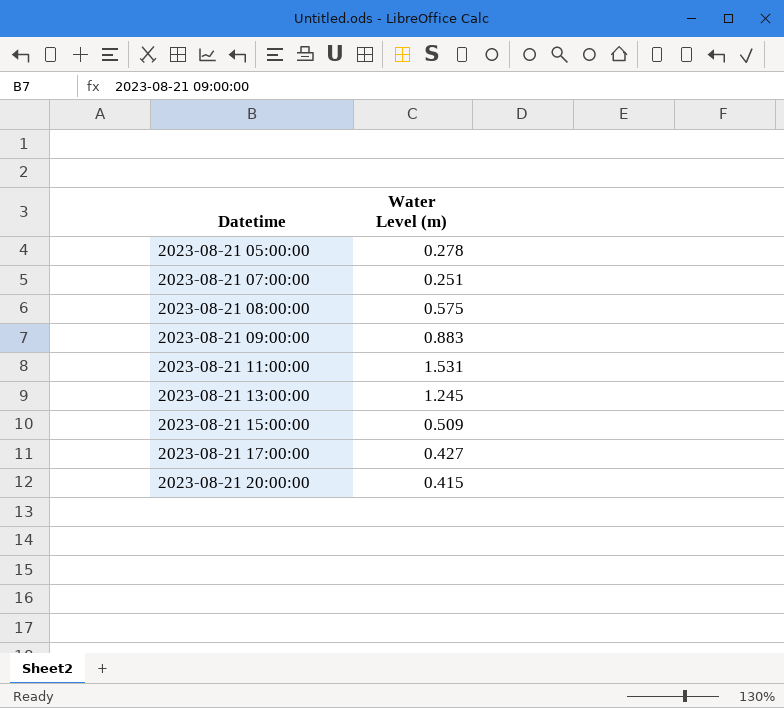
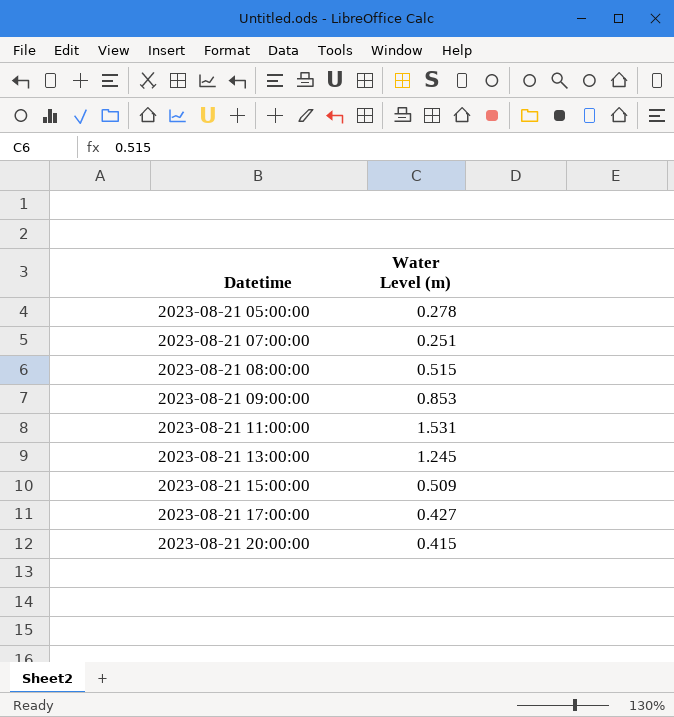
2023-08-21 08:00:00 | Water Level (m): 0.575 -> 0.515
2023-08-21 09:00:00 | Water Level (m): 0.883 -> 0.853

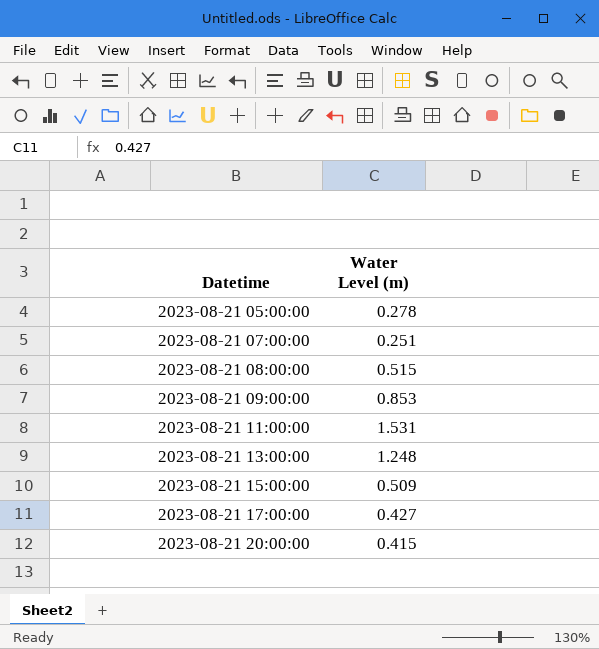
2023-08-21 13:00:00 | Water Level (m): 1.245 -> 1.248

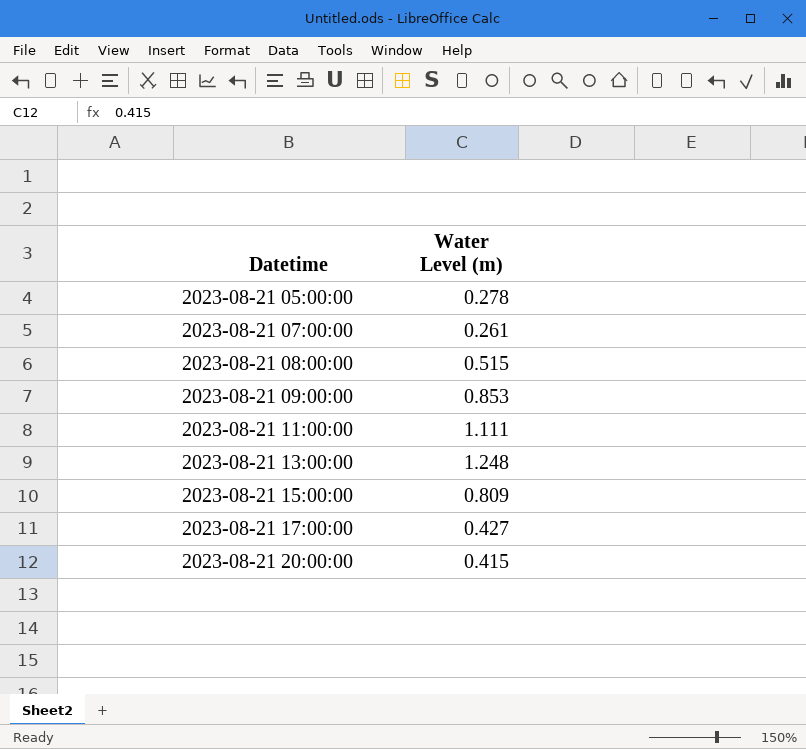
2023-08-21 07:00:00 | Water Level (m): 0.251 -> 0.261
2023-08-21 11:00:00 | Water Level (m): 1.531 -> 1.111
2023-08-21 15:00:00 | Water Level (m): 0.509 -> 0.809

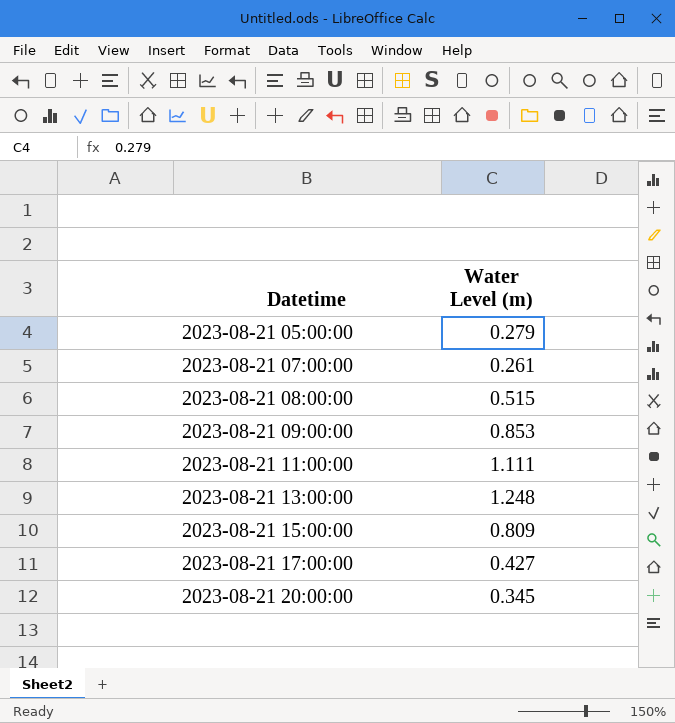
2023-08-21 05:00:00 | Water Level (m): 0.278 -> 0.279
2023-08-21 20:00:00 | Water Level (m): 0.415 -> 0.345

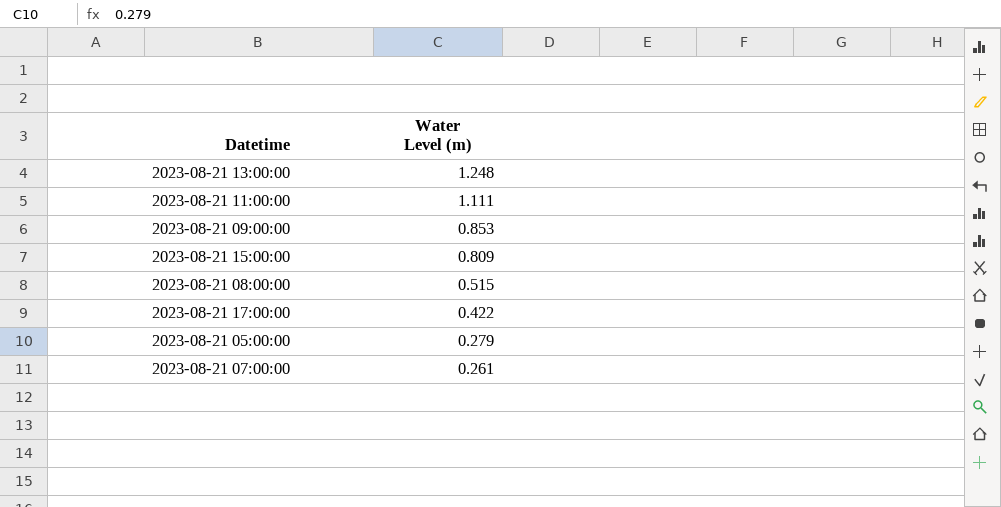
row order: Datetime ascending -> Water Level (m) descending
row 2023-08-21 20:00:00: 0.345 -> none
2023-08-21 17:00:00 | Water Level (m): 0.427 -> 0.422

